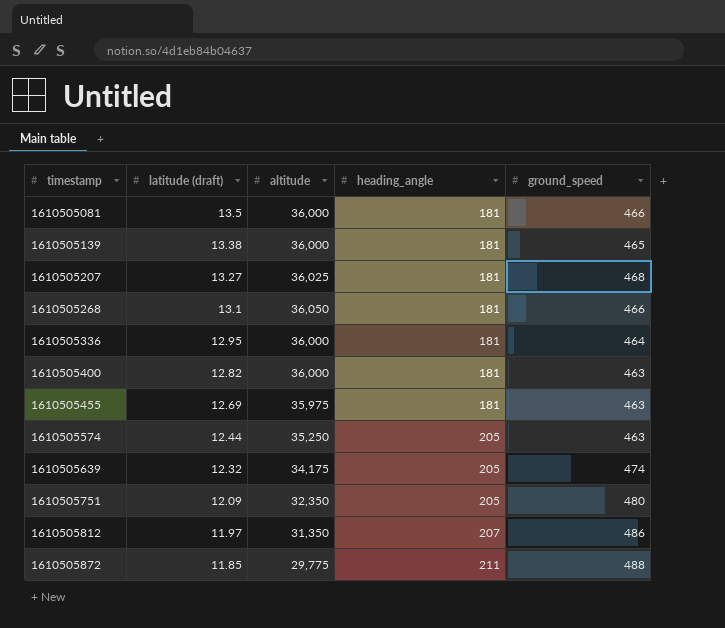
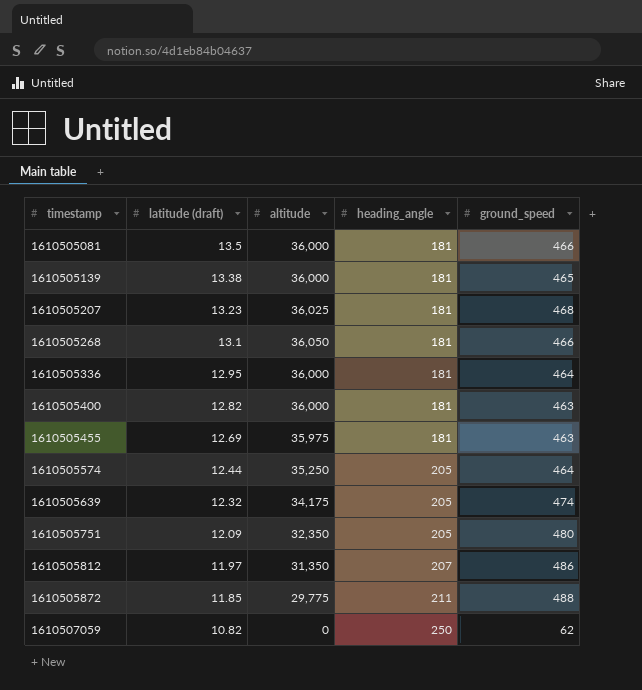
1610505207 | latitude (draft): 13.27 -> 13.23
1610505574 | ground_speed: 463 -> 464
row 1610507059: none -> 10.82 | 0 | 250 | 62

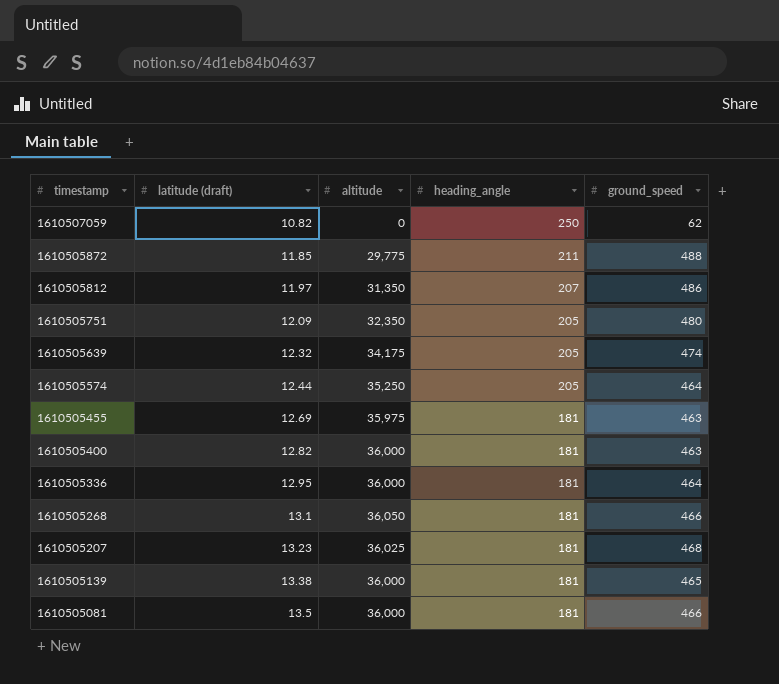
row order: timestamp ascending -> timestamp descending

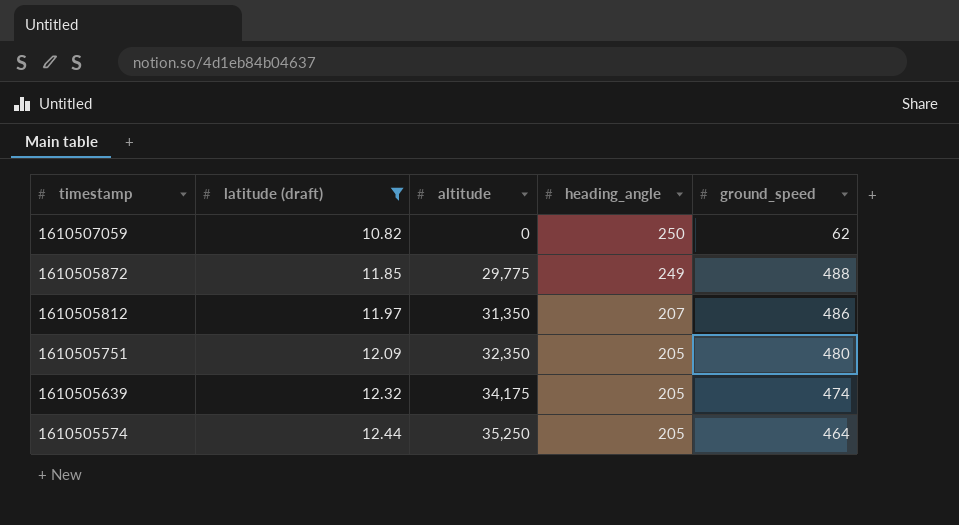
filter: none -> latitude (draft) <= 12.44
1610505872 | heading_angle: 211 -> 249

